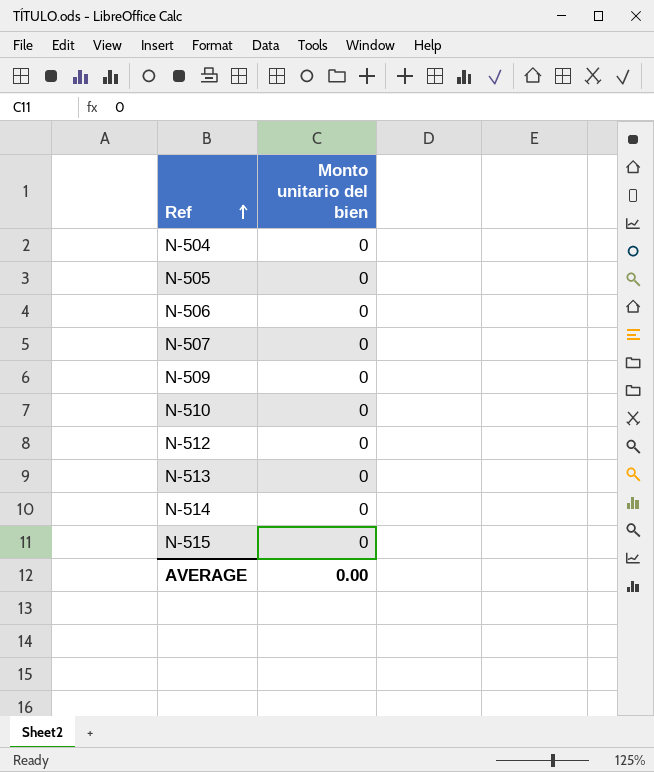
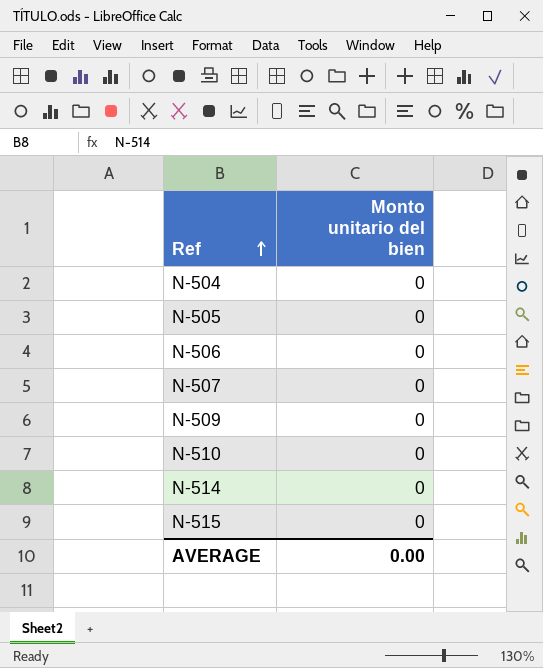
row N-512: 0 -> none
row N-513: 0 -> none

